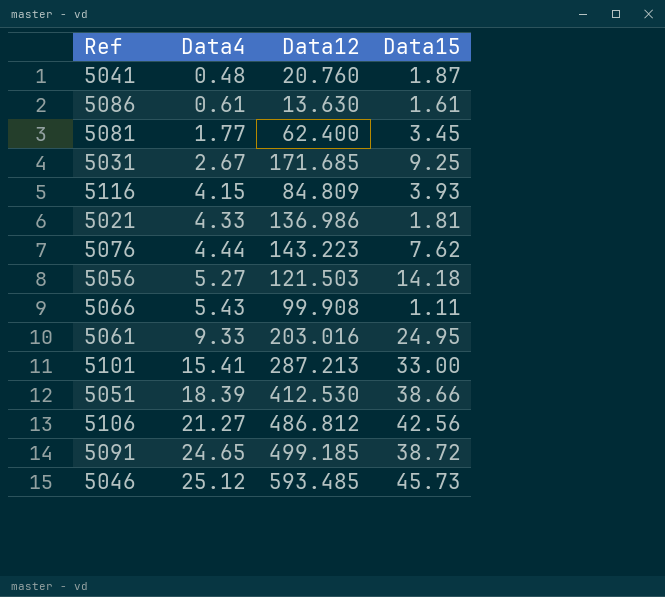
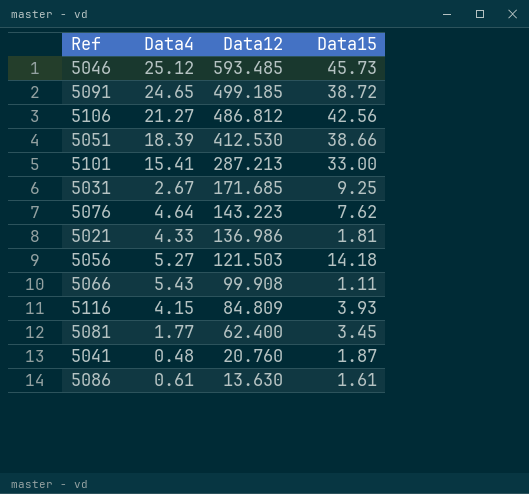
row order: Data4 ascending -> Data12 descending
row 5061: 9.33 | 203.016 | 24.95 -> none
5076 | Data4: 4.44 -> 4.64

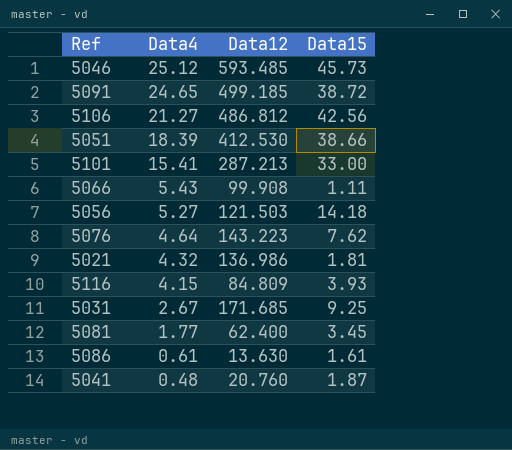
row order: Data12 descending -> Data4 descending
5021 | Data4: 4.33 -> 4.32

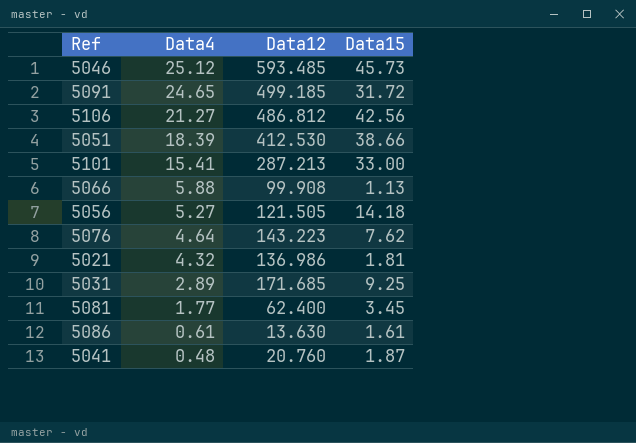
row 5116: 4.15 | 84.809 | 3.93 -> none
5091 | Data15: 38.72 -> 31.72
5066 | Data4: 5.43 -> 5.88
5066 | Data15: 1.11 -> 1.13
5056 | Data12: 121.503 -> 121.505
5031 | Data4: 2.67 -> 2.89

